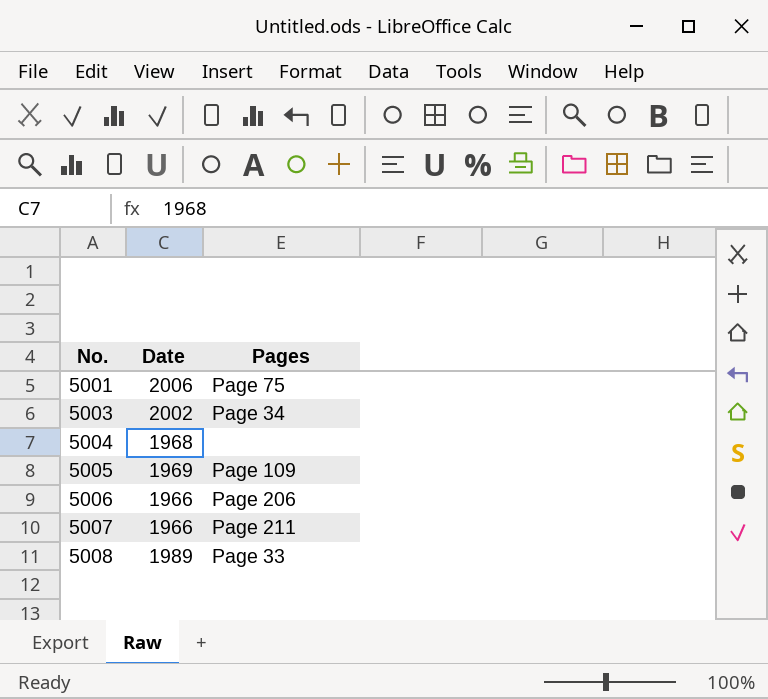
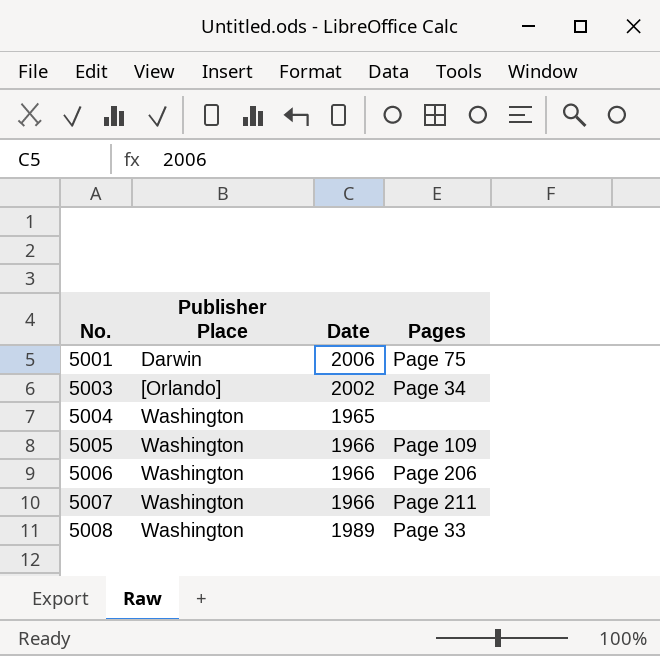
column Publisher Place | position: none -> 2
5004 | Date: 1968 -> 1965
5005 | Date: 1969 -> 1966

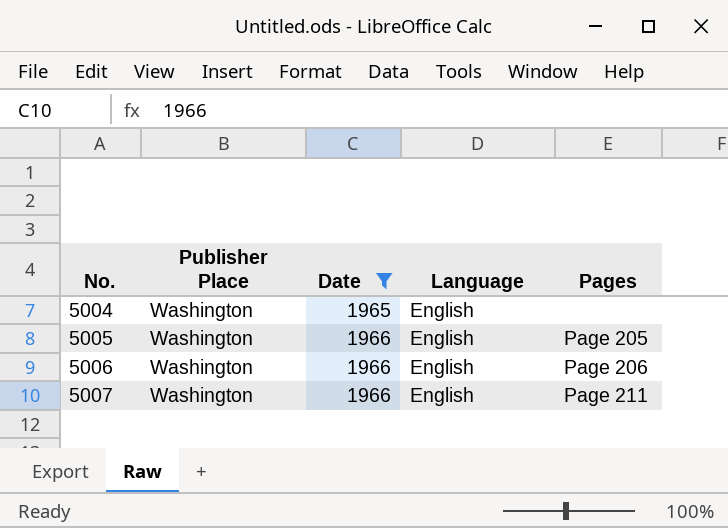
filter: none -> Date <= 1966
column Language | position: none -> 4
5005 | Pages: Page 109 -> Page 205

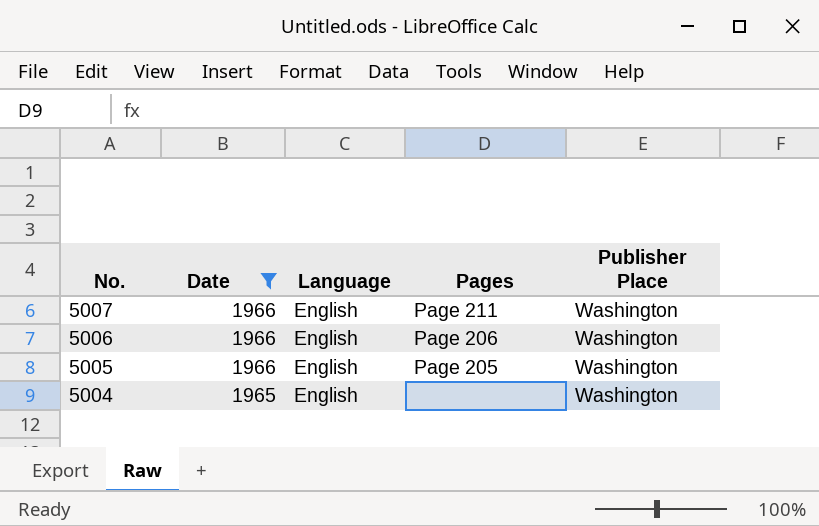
row order: No. ascending -> No. descending
column Publisher Place | position: 2 -> 5

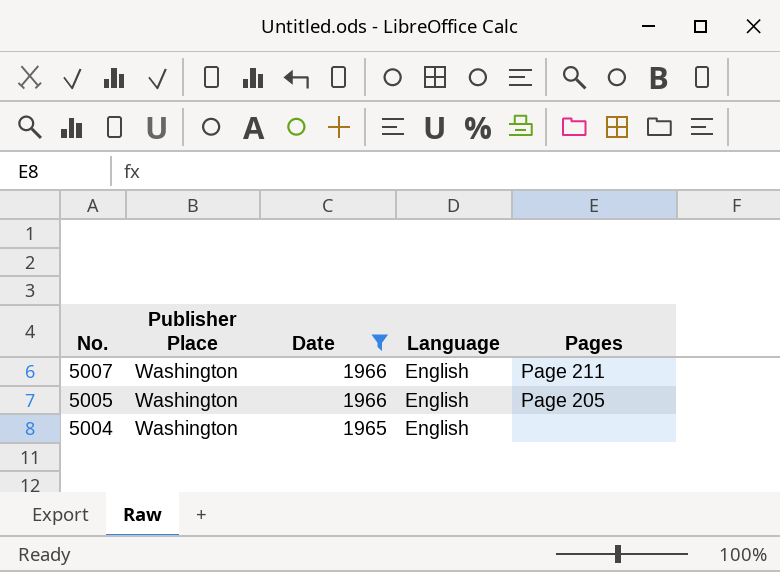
column Publisher Place | position: 5 -> 2
row 5006: 1966 | English | Page 206 | Washington -> none

